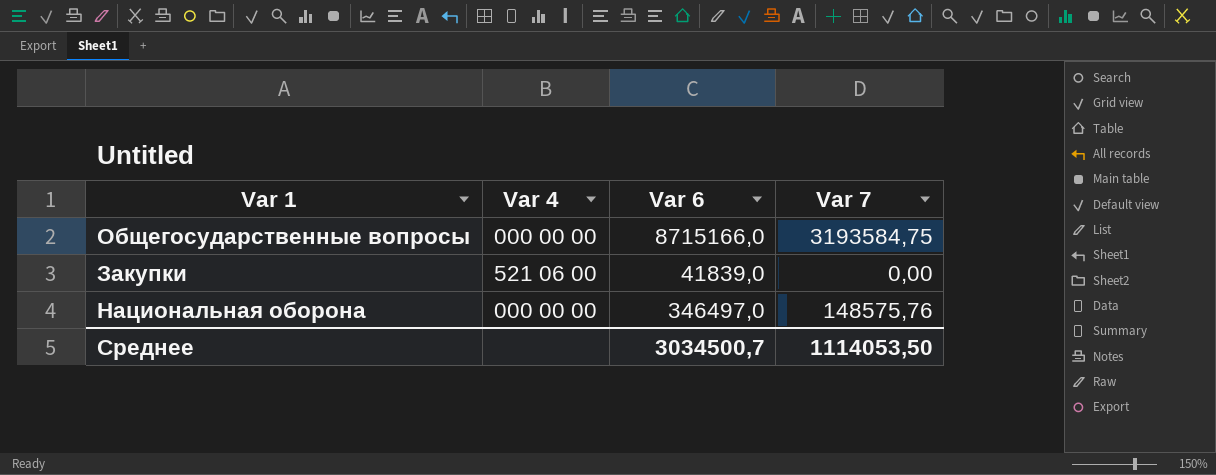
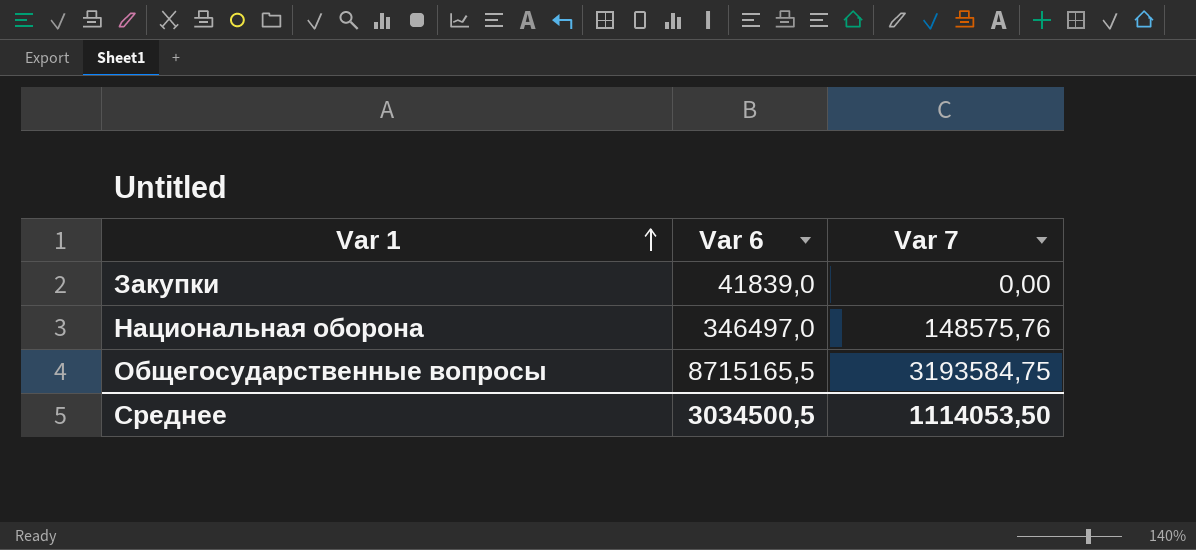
row order: none -> Var 1 ascending
column Var 4 | position: 2 -> none
Общегосударственные вопросы | Var 6: 8715166,0 -> 8715165,5
Среднее | Var 6: 3034500,7 -> 3034500,5

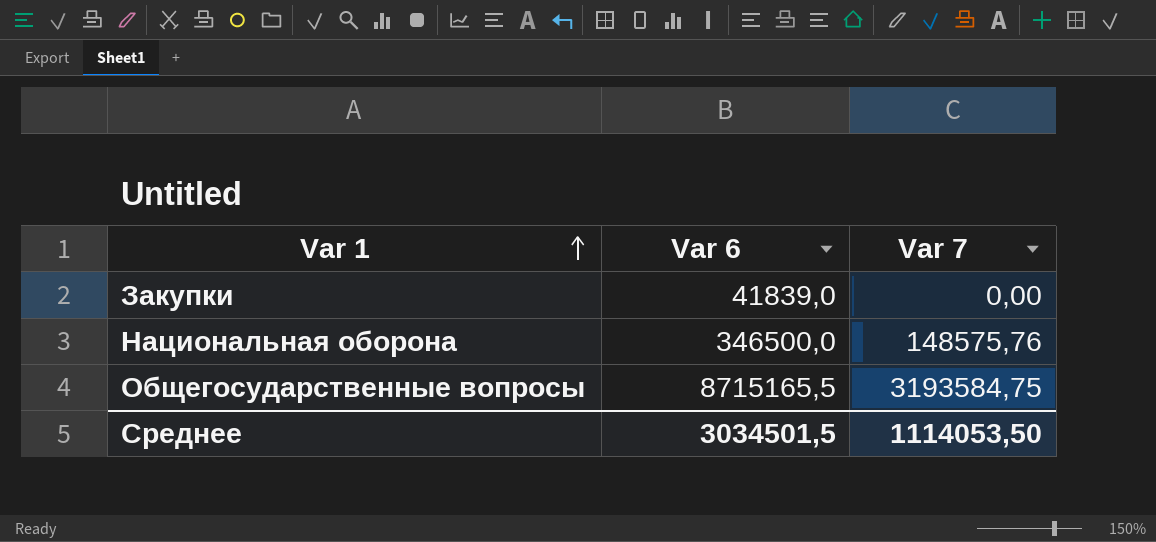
Национальная оборона | Var 6: 346497,0 -> 346500,0
Среднее | Var 6: 3034500,5 -> 3034501,5

